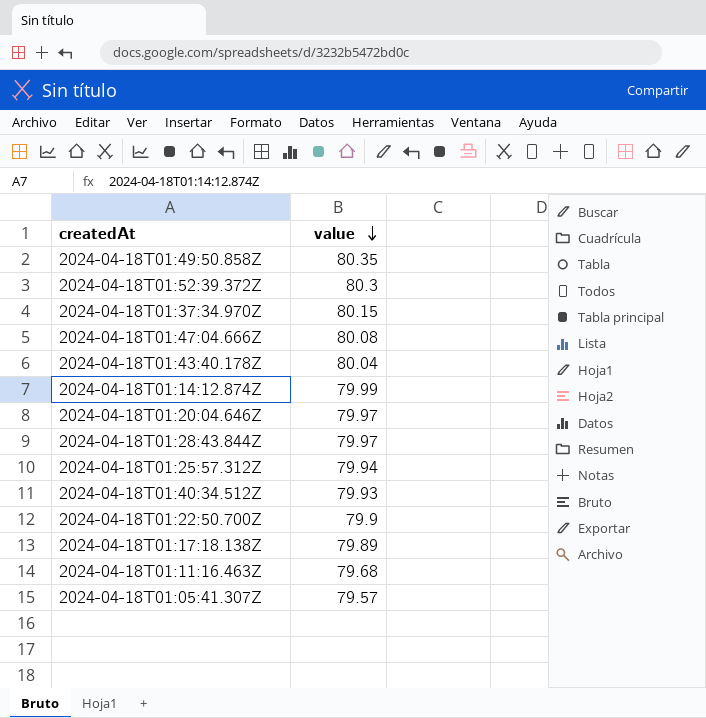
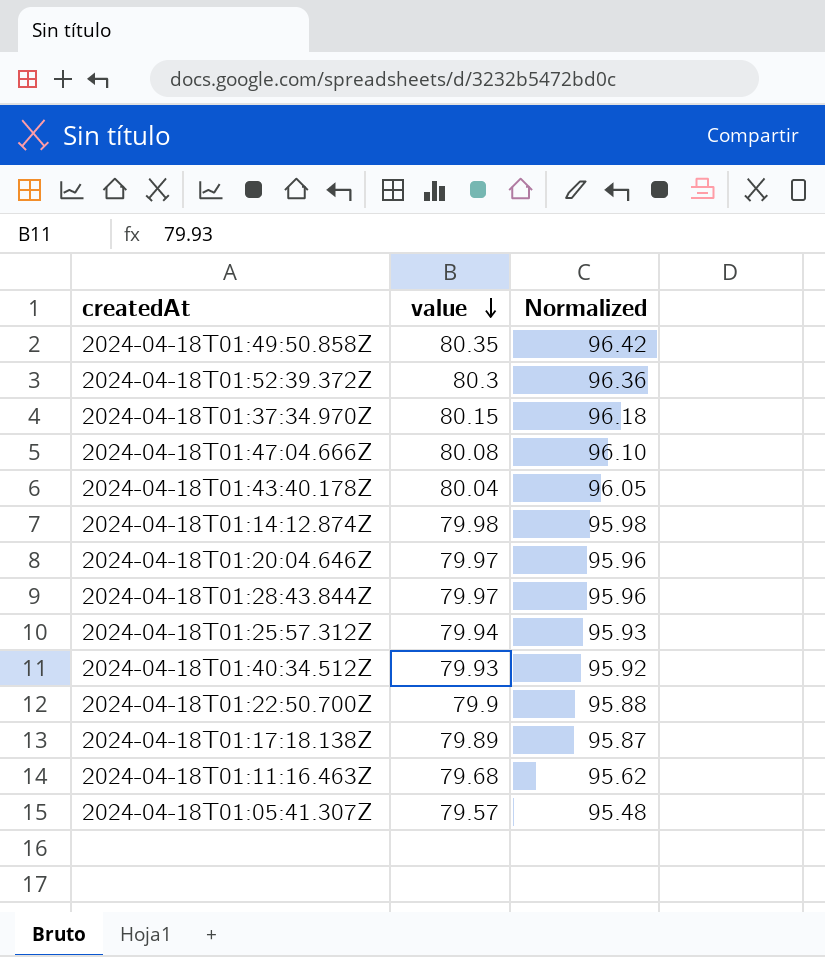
column Normalized | formula: none -> [value] * 1.2
2024-04-18T01:14:12.874Z | value: 79.99 -> 79.98

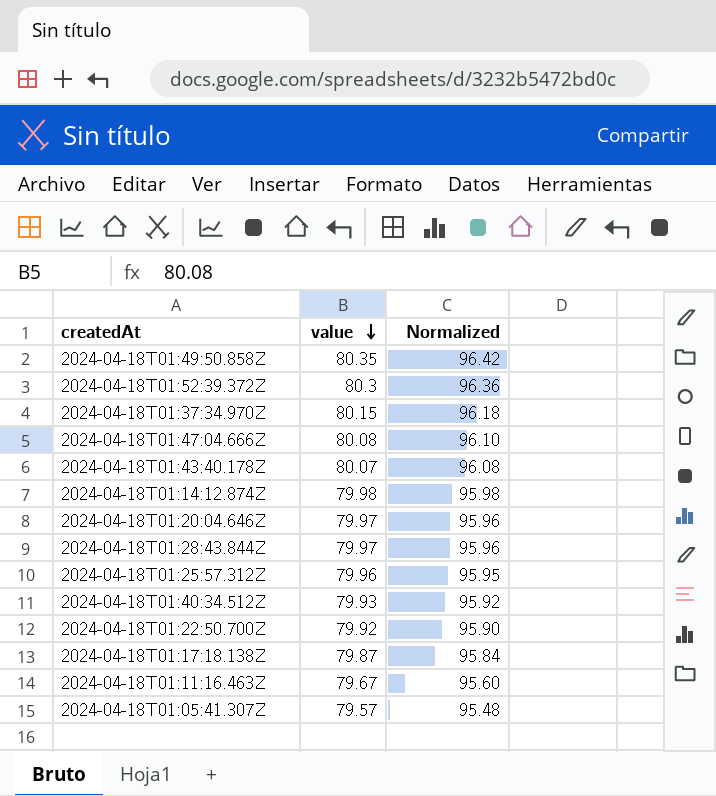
2024-04-18T01:43:40.178Z | value: 80.04 -> 80.07
2024-04-18T01:43:40.178Z | Normalized: 96.05 -> 96.08
2024-04-18T01:25:57.312Z | value: 79.94 -> 79.96
2024-04-18T01:25:57.312Z | Normalized: 95.93 -> 95.95
2024-04-18T01:22:50.700Z | value: 79.9 -> 79.92
2024-04-18T01:22:50.700Z | Normalized: 95.88 -> 95.90
2024-04-18T01:17:18.138Z | value: 79.89 -> 79.87
2024-04-18T01:17:18.138Z | Normalized: 95.87 -> 95.84
2024-04-18T01:11:16.463Z | value: 79.68 -> 79.67
2024-04-18T01:11:16.463Z | Normalized: 95.62 -> 95.60

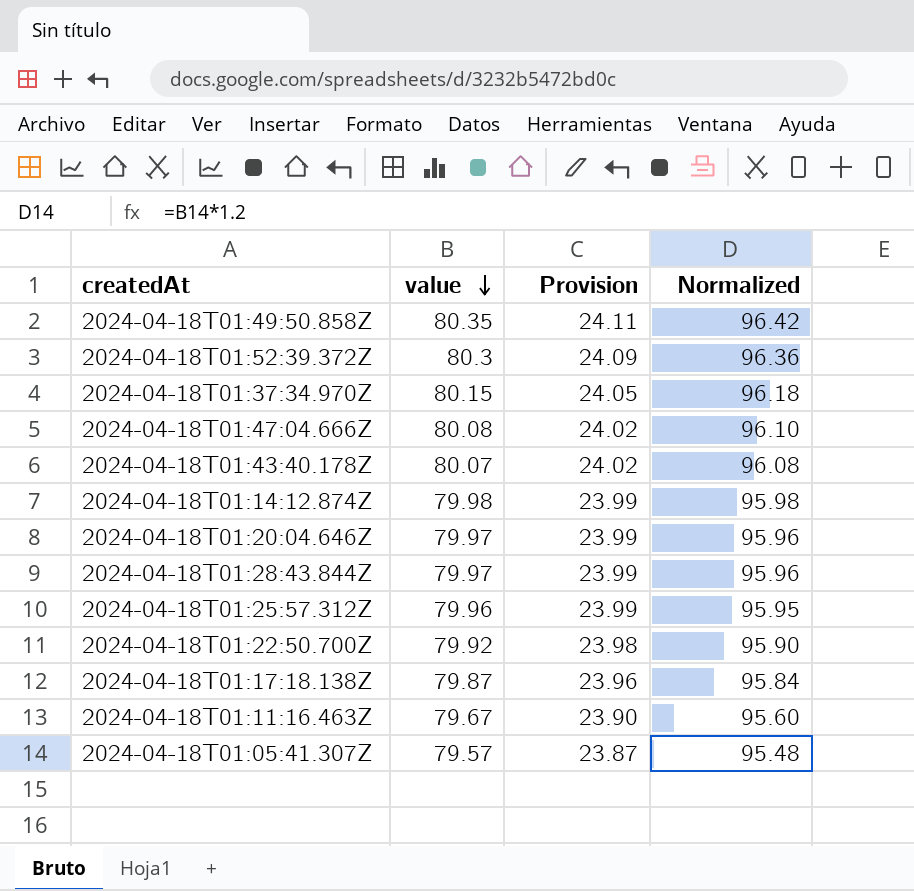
column Provision | formula: none -> [value] * 0.3
row 2024-04-18T01:40:34.512Z: 79.93 | 95.92 -> none

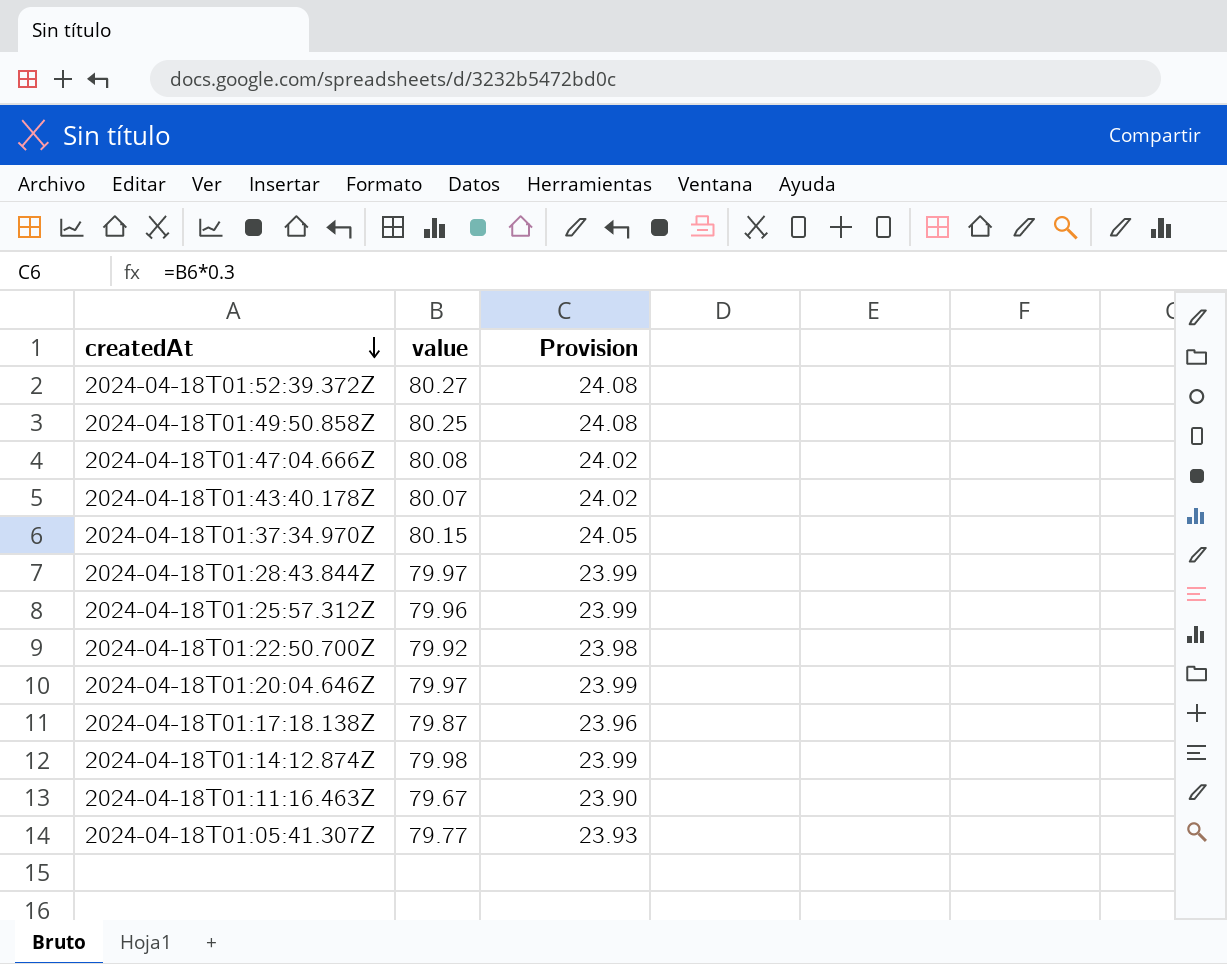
row order: value descending -> createdAt descending
column Normalized | formula: [value] * 1.2 -> none
2024-04-18T01:52:39.372Z | value: 80.3 -> 80.27
2024-04-18T01:52:39.372Z | Provision: 24.09 -> 24.08
2024-04-18T01:49:50.858Z | value: 80.35 -> 80.25
2024-04-18T01:49:50.858Z | Provision: 24.11 -> 24.08
2024-04-18T01:05:41.307Z | value: 79.57 -> 79.77
2024-04-18T01:05:41.307Z | Provision: 23.87 -> 23.93

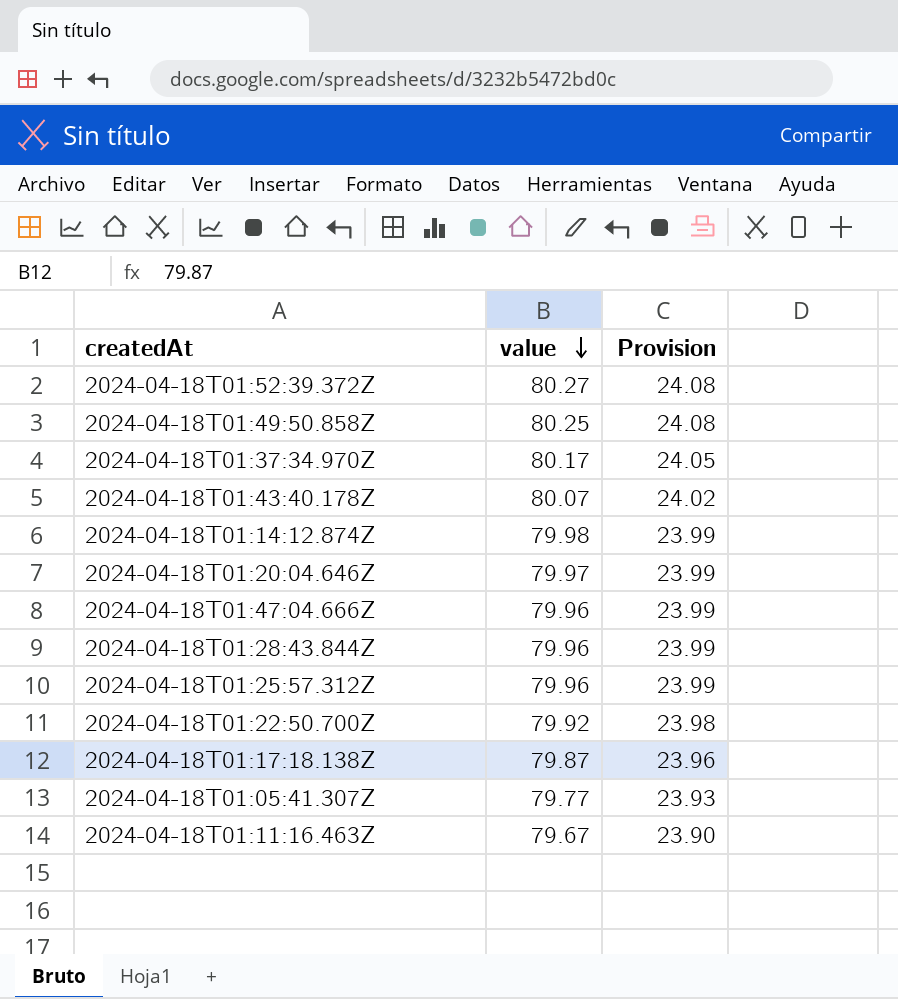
row order: createdAt descending -> value descending
2024-04-18T01:37:34.970Z | value: 80.15 -> 80.17
2024-04-18T01:47:04.666Z | value: 80.08 -> 79.96
2024-04-18T01:47:04.666Z | Provision: 24.02 -> 23.99
2024-04-18T01:28:43.844Z | value: 79.97 -> 79.96

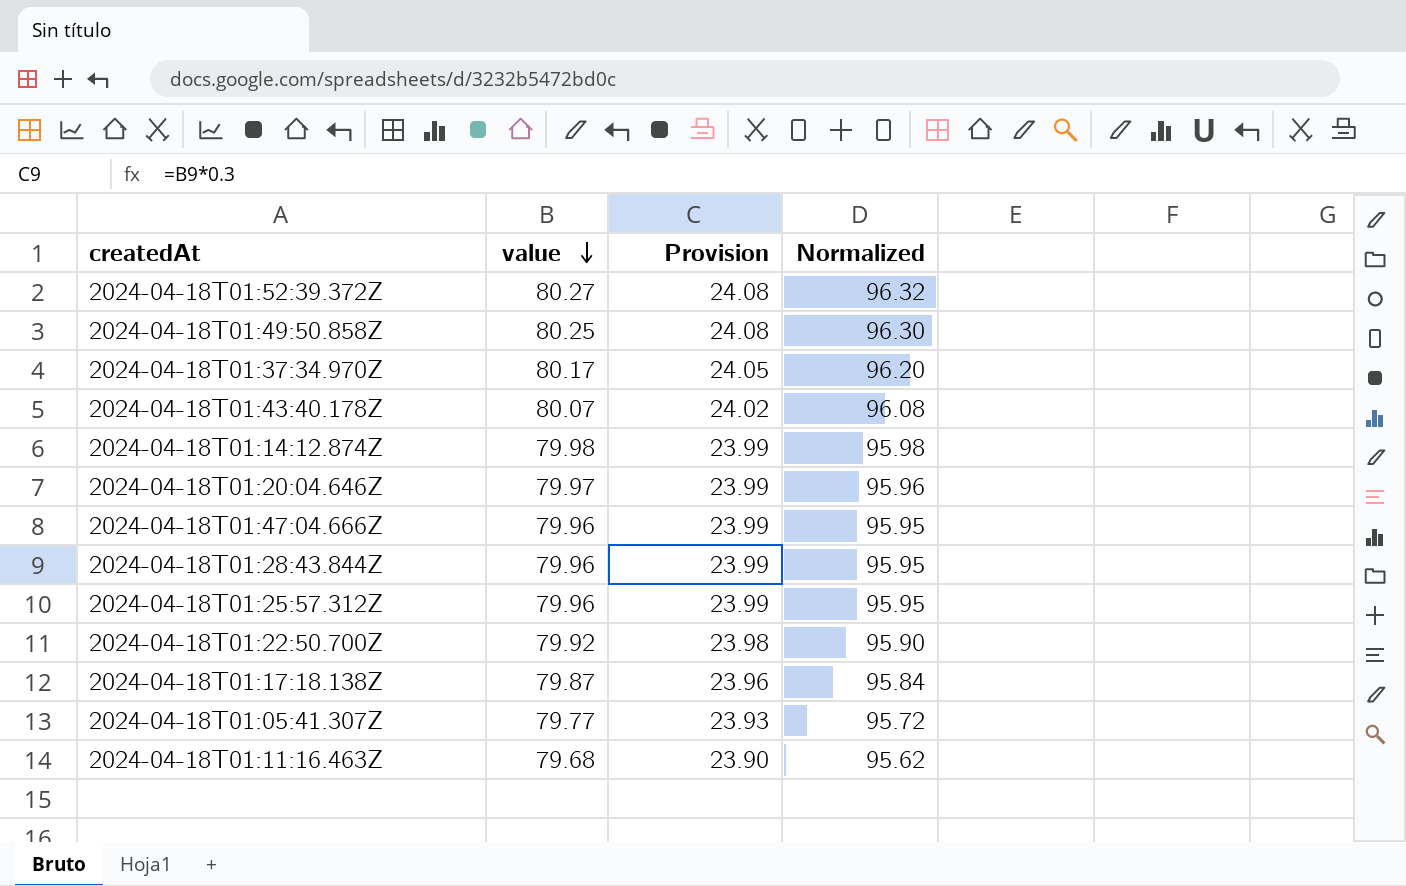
column Normalized | formula: none -> [value] * 1.2
2024-04-18T01:11:16.463Z | value: 79.67 -> 79.68

